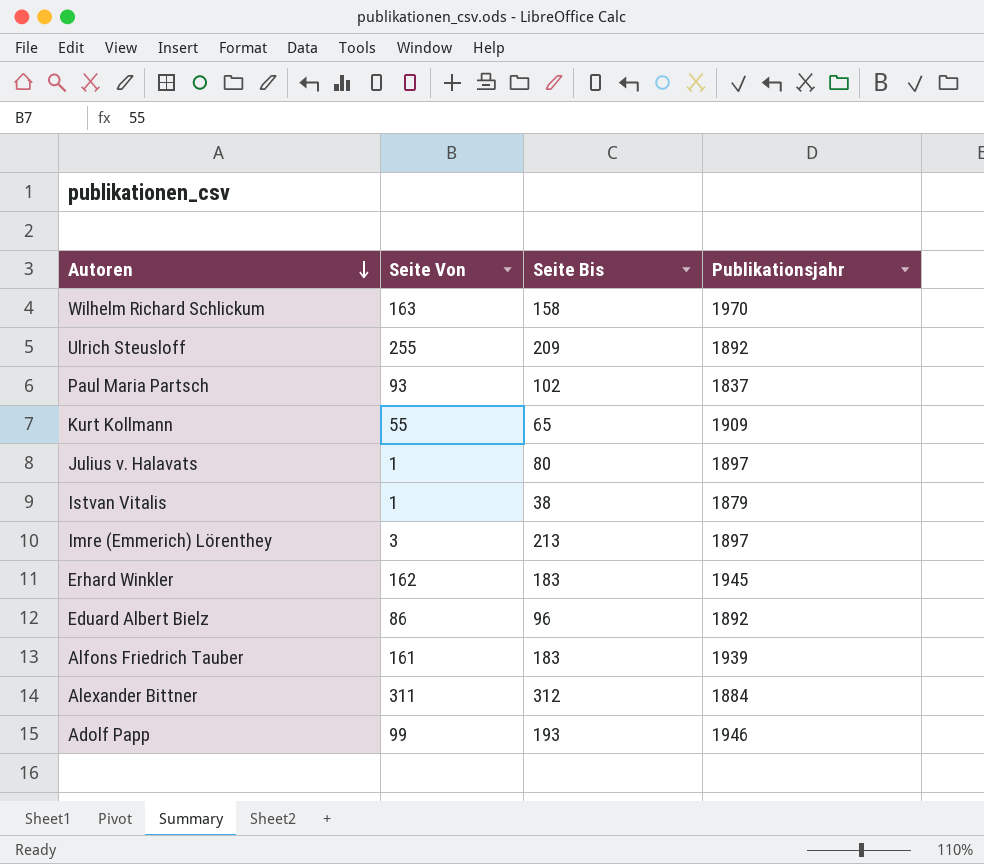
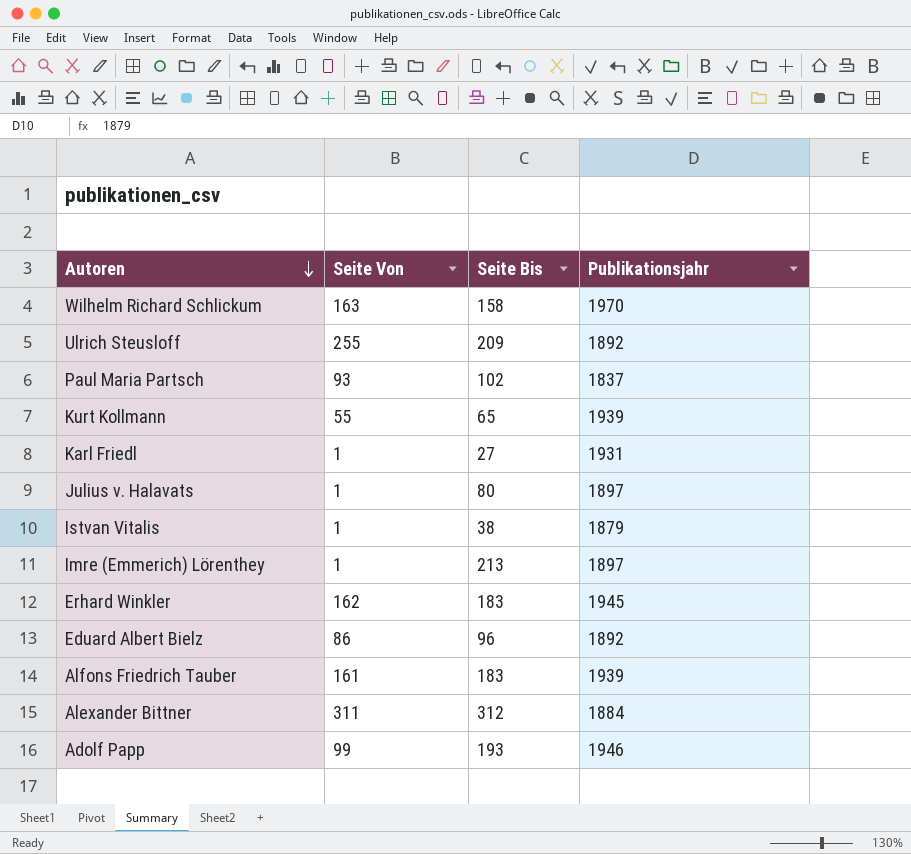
Kurt Kollmann | Publikationsjahr: 1909 -> 1939
row Karl Friedl: none -> 1 | 27 | 1931
Imre (Emmerich) Lörenthey | Seite Von: 3 -> 1

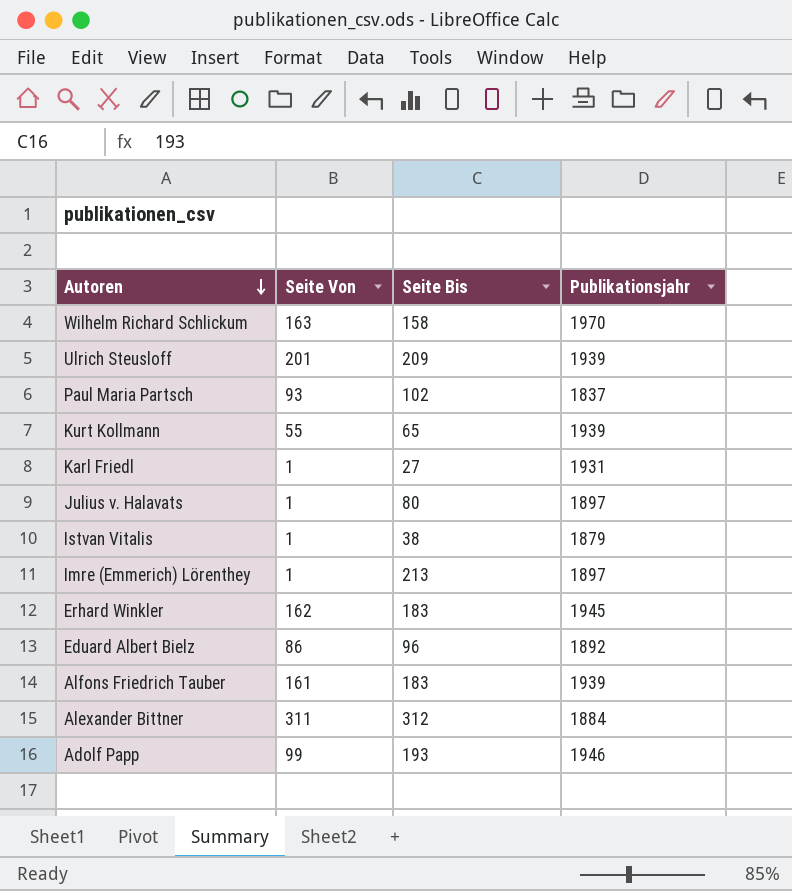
Ulrich Steusloff | Seite Von: 255 -> 201
Ulrich Steusloff | Publikationsjahr: 1892 -> 1939

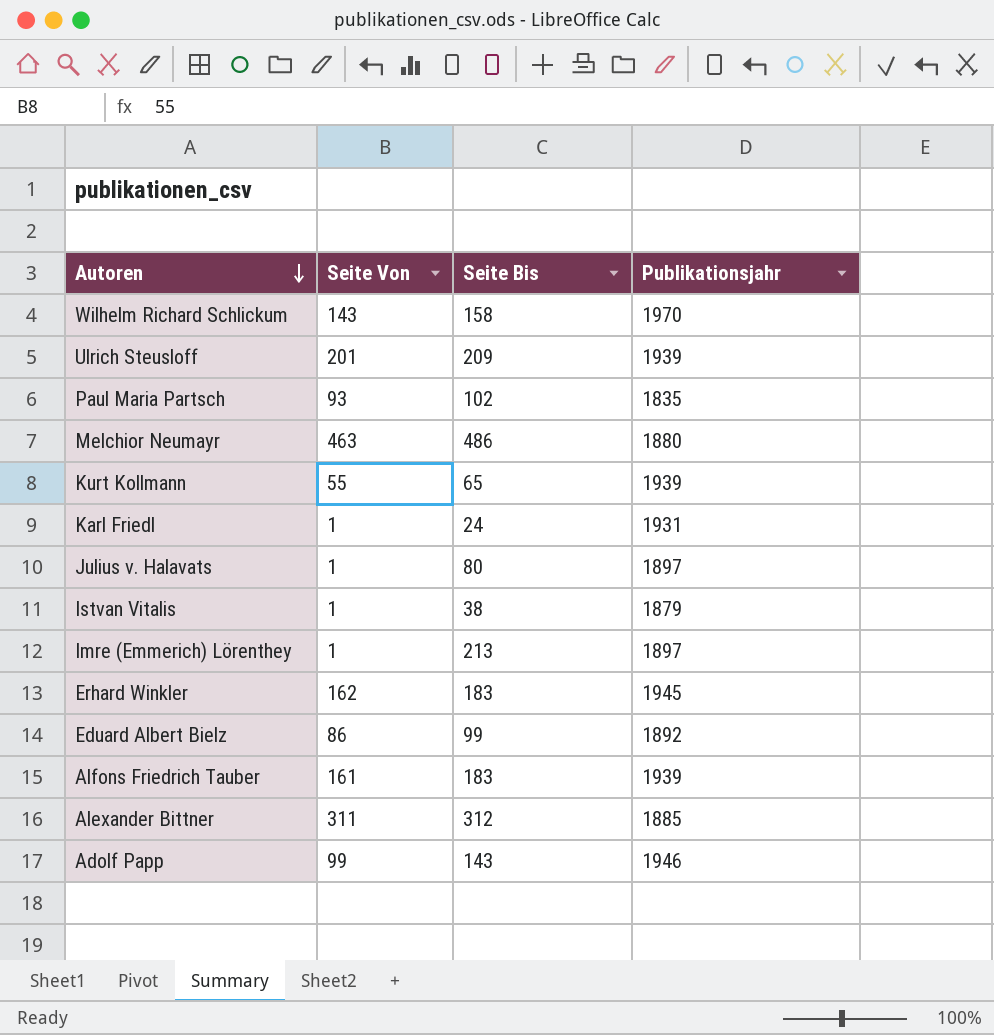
Wilhelm Richard Schlickum | Seite Von: 163 -> 143
Paul Maria Partsch | Publikationsjahr: 1837 -> 1835
row Melchior Neumayr: none -> 463 | 486 | 1880
Karl Friedl | Seite Bis: 27 -> 24
Eduard Albert Bielz | Seite Bis: 96 -> 99
Alexander Bittner | Publikationsjahr: 1884 -> 1885
Adolf Papp | Seite Bis: 193 -> 143

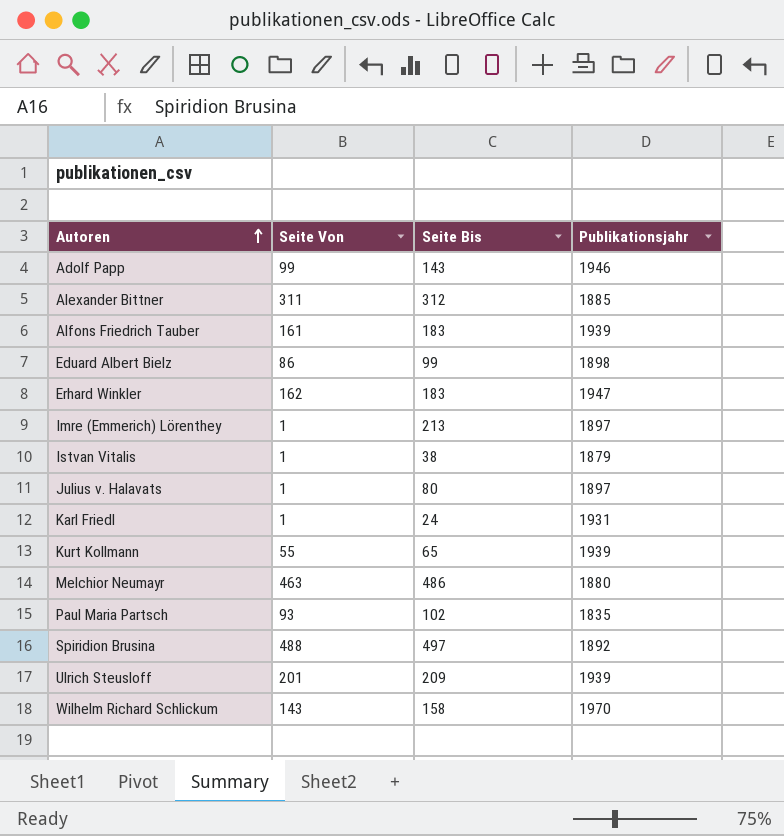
row order: Autoren descending -> Autoren ascending
Eduard Albert Bielz | Publikationsjahr: 1892 -> 1898
Erhard Winkler | Publikationsjahr: 1945 -> 1947
row Spiridion Brusina: none -> 488 | 497 | 1892

